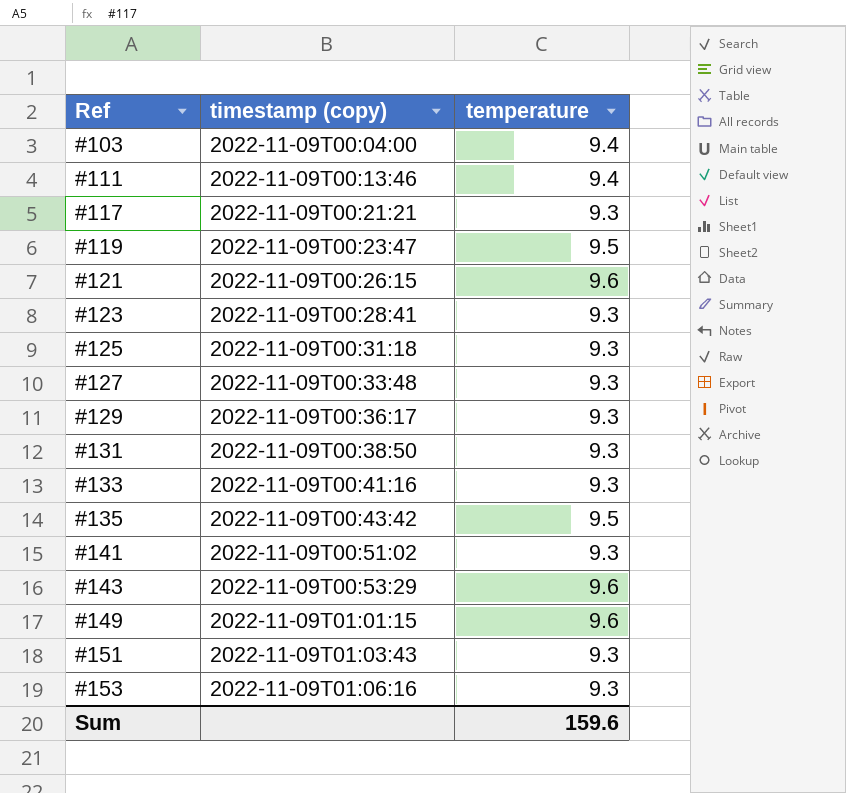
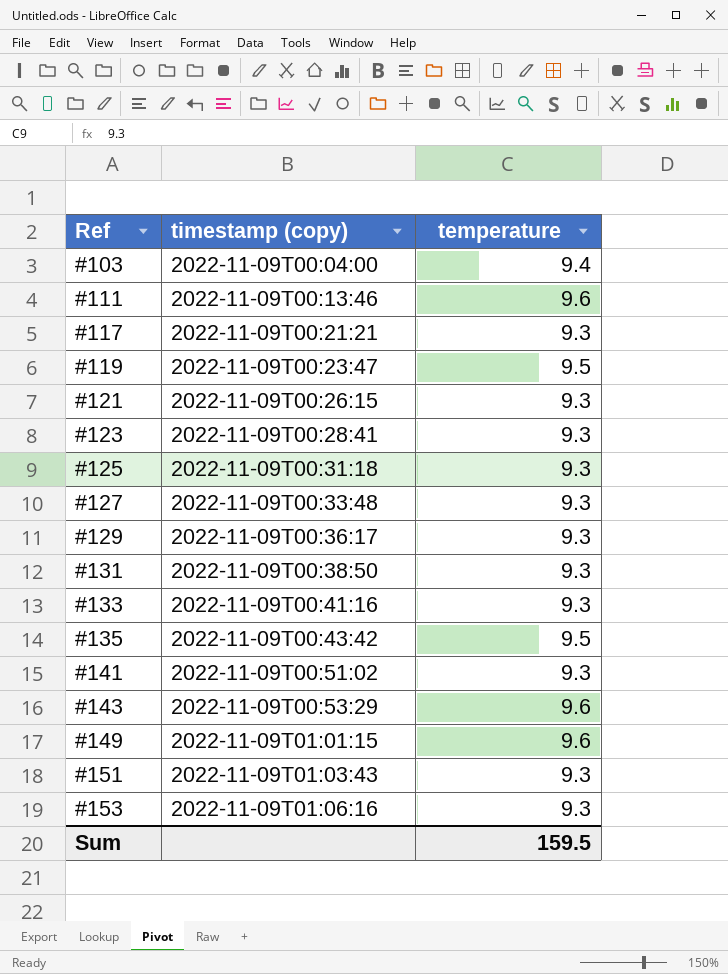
#111 | temperature: 9.4 -> 9.6
#121 | temperature: 9.6 -> 9.3
Sum | temperature: 159.6 -> 159.5

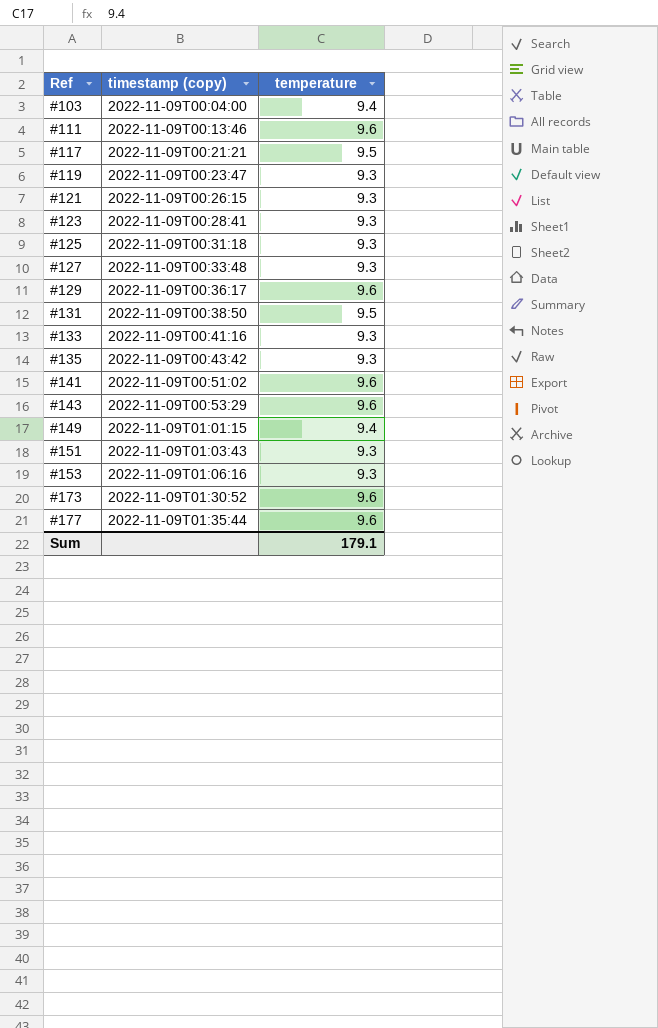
#117 | temperature: 9.3 -> 9.5
#119 | temperature: 9.5 -> 9.3
#129 | temperature: 9.3 -> 9.6
#131 | temperature: 9.3 -> 9.5
#135 | temperature: 9.5 -> 9.3
#141 | temperature: 9.3 -> 9.6
#149 | temperature: 9.6 -> 9.4
row #173: none -> 2022-11-09T01:30:52 | 9.6
row #177: none -> 2022-11-09T01:35:44 | 9.6
Sum | temperature: 159.5 -> 179.1

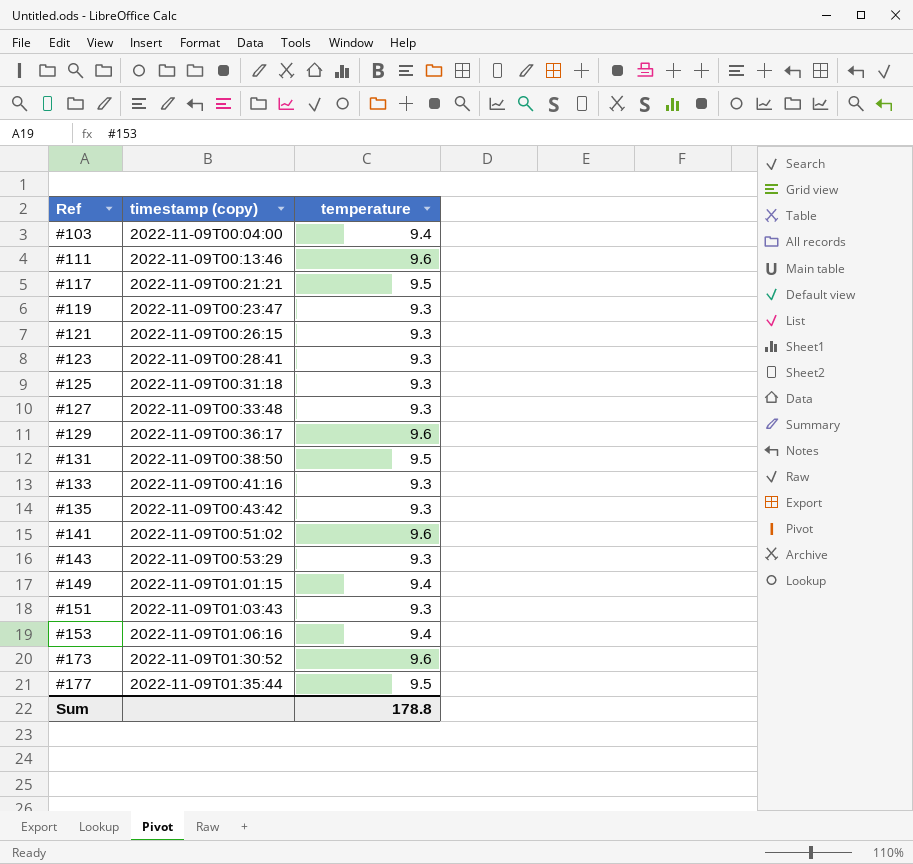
#143 | temperature: 9.6 -> 9.3
#153 | temperature: 9.3 -> 9.4
#177 | temperature: 9.6 -> 9.5
Sum | temperature: 179.1 -> 178.8

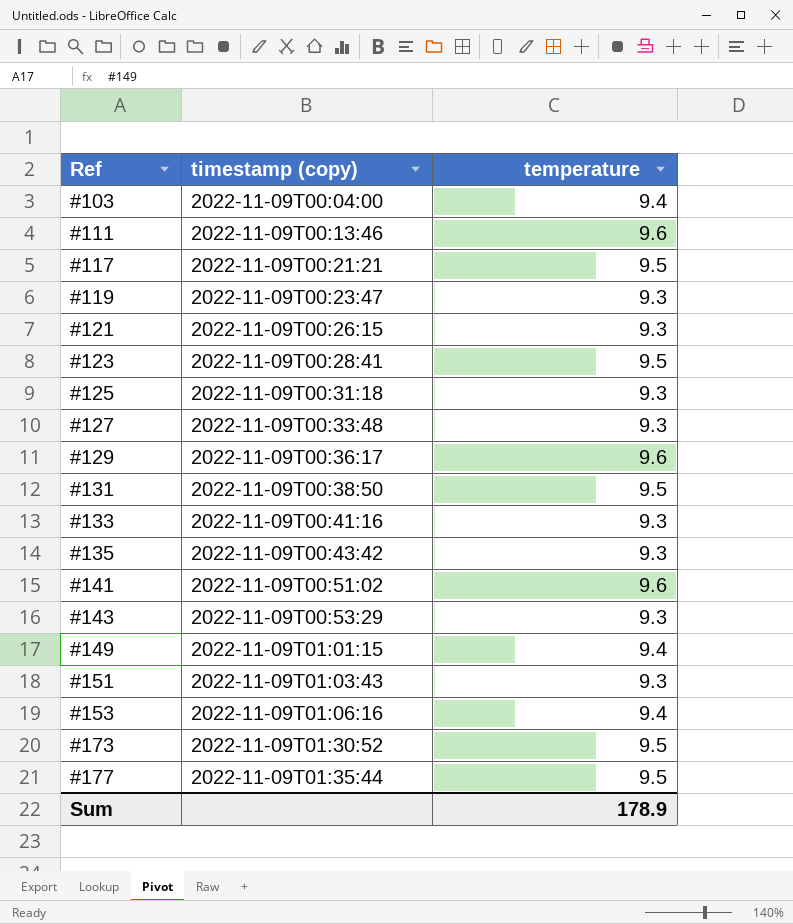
#123 | temperature: 9.3 -> 9.5
#173 | temperature: 9.6 -> 9.5
Sum | temperature: 178.8 -> 178.9

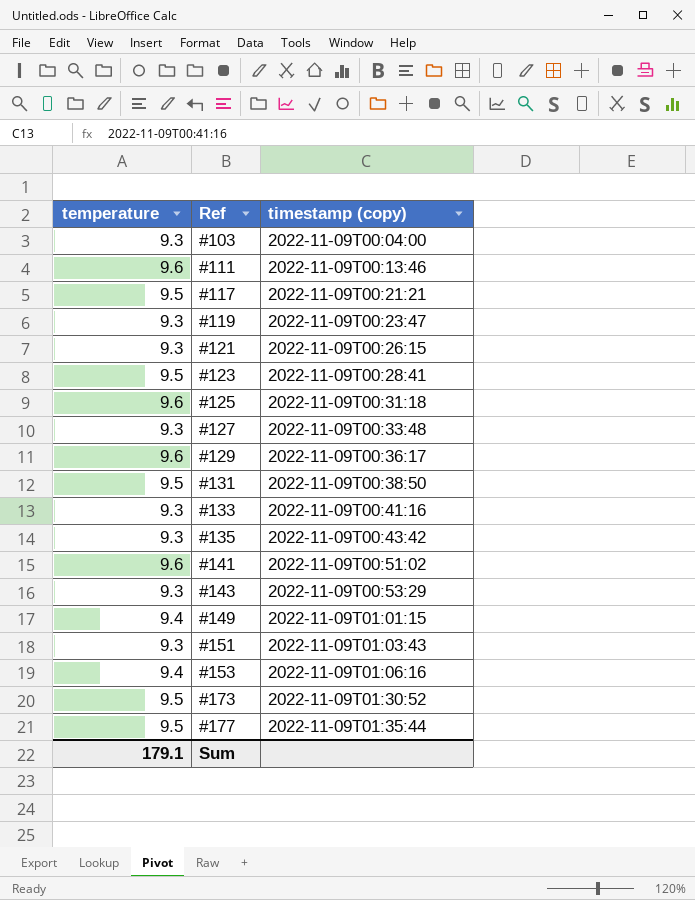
column temperature | position: 3 -> 1
#103 | temperature: 9.4 -> 9.3
#125 | temperature: 9.3 -> 9.6
Sum | temperature: 178.9 -> 179.1

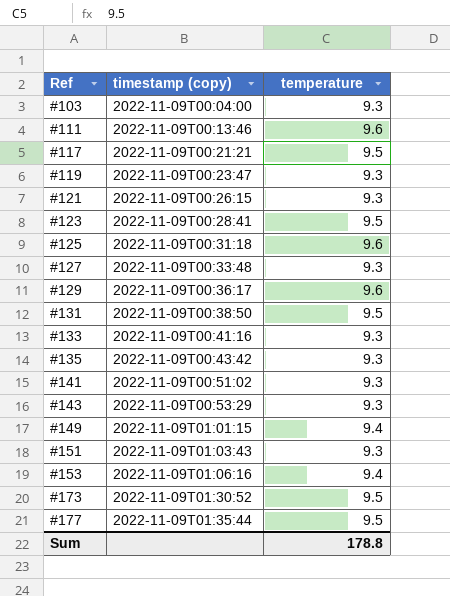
column temperature | position: 1 -> 3
#141 | temperature: 9.6 -> 9.3
Sum | temperature: 179.1 -> 178.8

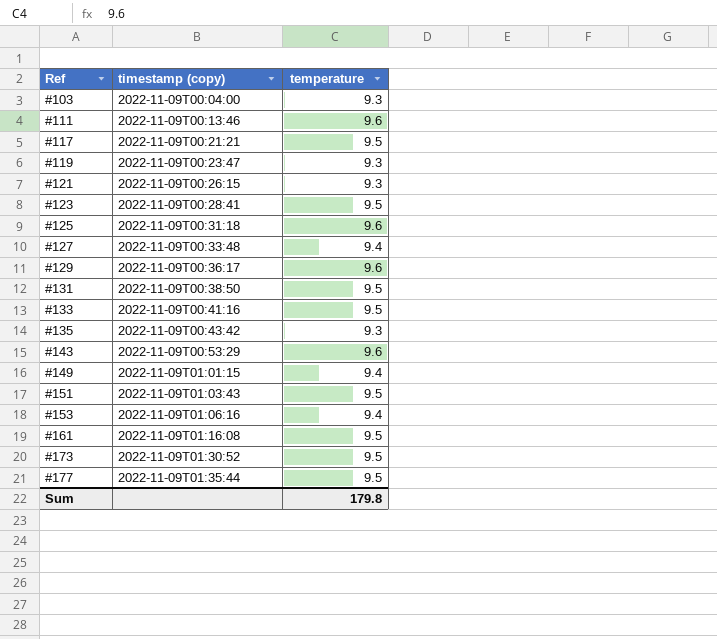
row #141: 2022-11-09T00:51:02 | 9.3 -> none
#127 | temperature: 9.3 -> 9.4
#133 | temperature: 9.3 -> 9.5
#143 | temperature: 9.3 -> 9.6
#151 | temperature: 9.3 -> 9.5
row #161: none -> 2022-11-09T01:16:08 | 9.5
Sum | temperature: 178.8 -> 179.8

